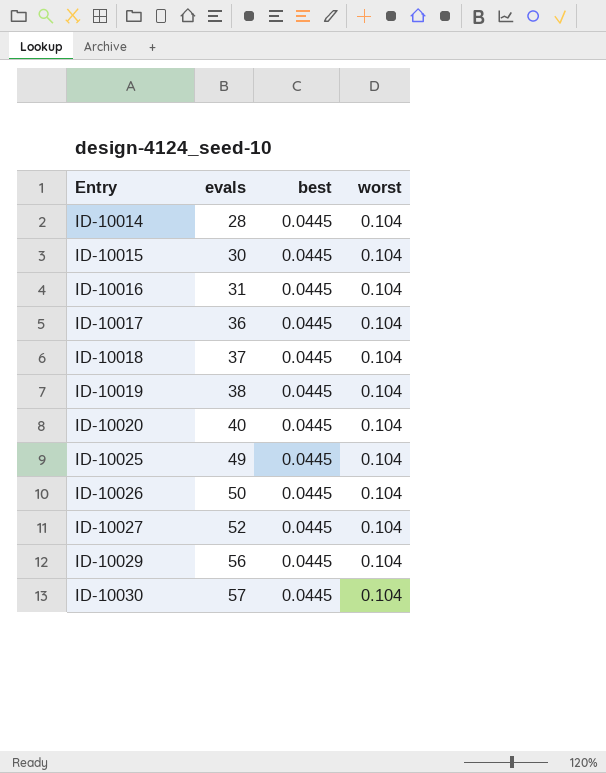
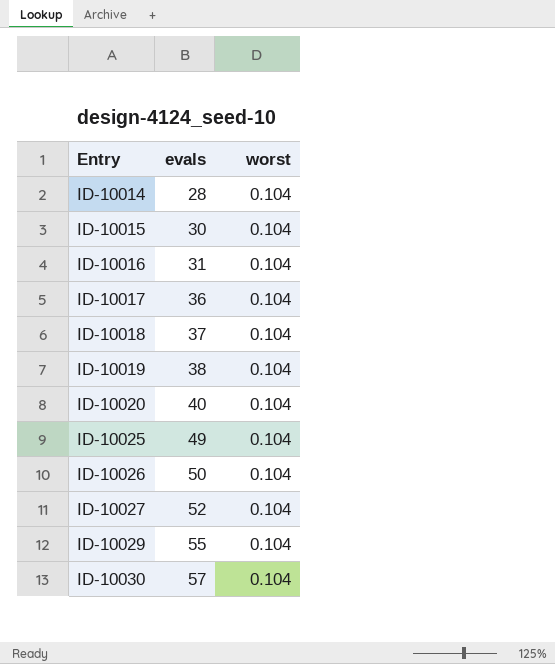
column best | position: 3 -> none
ID-10029 | evals: 56 -> 55

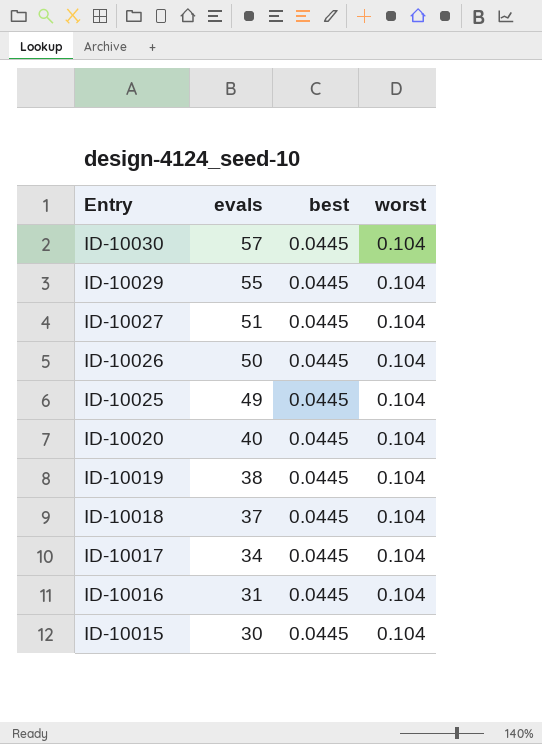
row order: Entry ascending -> Entry descending
column best | position: none -> 3
row ID-10014: 28 | 0.104 -> none
ID-10027 | evals: 52 -> 51
ID-10017 | evals: 36 -> 34

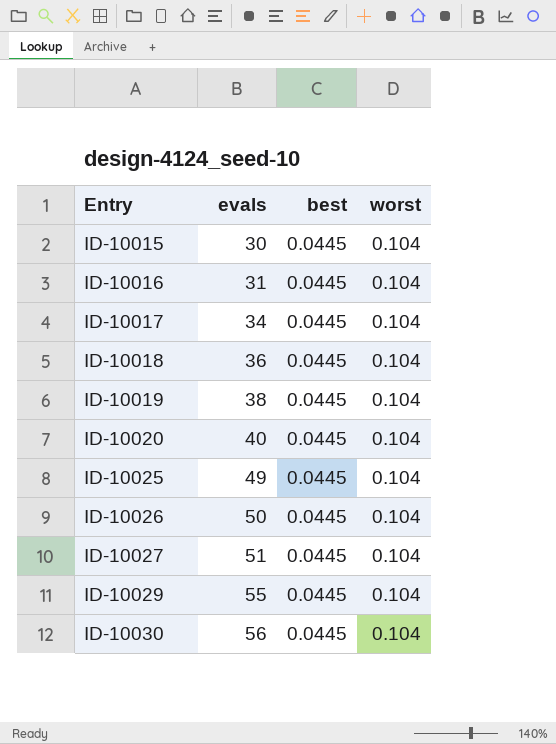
row order: Entry descending -> Entry ascending
ID-10018 | evals: 37 -> 36
ID-10030 | evals: 57 -> 56

